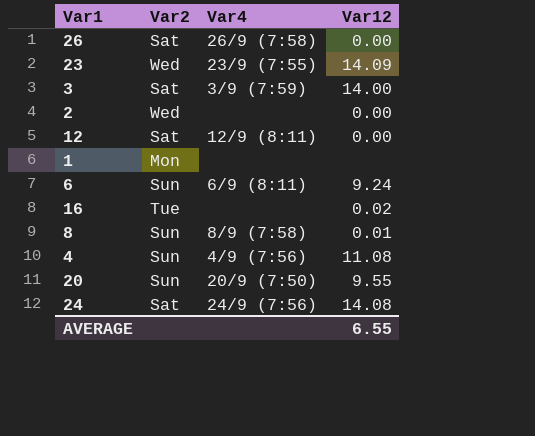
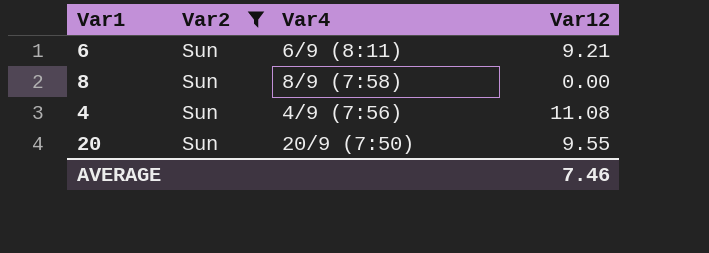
filter: none -> Var2 = Sun
6 | Var12: 9.24 -> 9.21
8 | Var12: 0.01 -> 0.00
AVERAGE | Var12: 6.55 -> 7.46

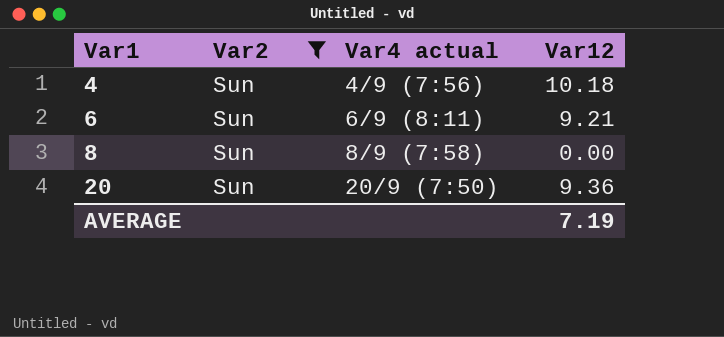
row order: none -> Var1 ascending
column name: Var4 -> Var4 actual
4 | Var12: 11.08 -> 10.18
20 | Var12: 9.55 -> 9.36
AVERAGE | Var12: 7.46 -> 7.19

